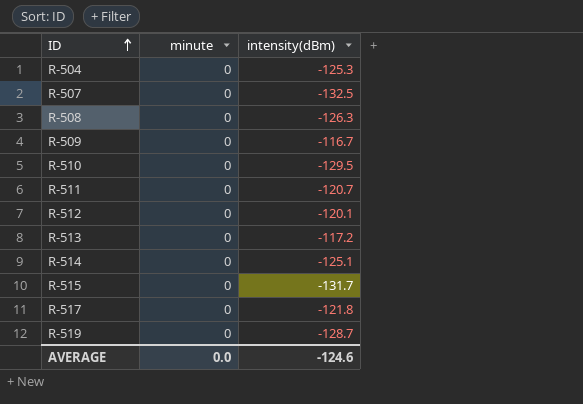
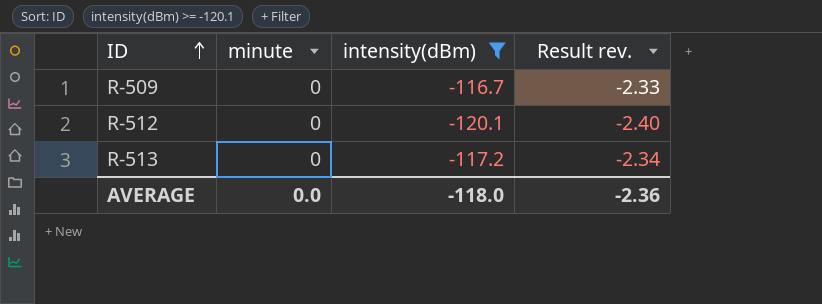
filter: none -> intensity(dBm) >= -120.1
column Result rev. | formula: none -> [intensity(dBm)] * 0.02
AVERAGE | intensity(dBm): -124.6 -> -118.0

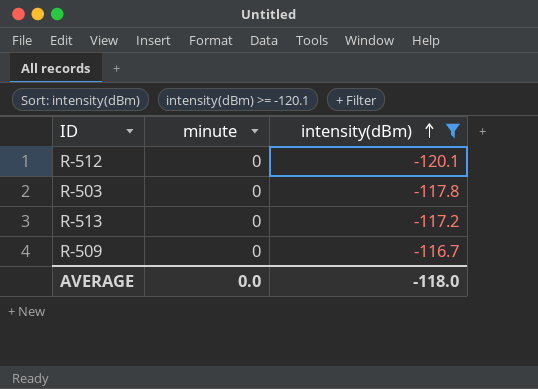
row order: ID ascending -> intensity(dBm) ascending
column Result rev. | formula: [intensity(dBm)] * 0.02 -> none
row R-503: none -> 0 | -117.8

